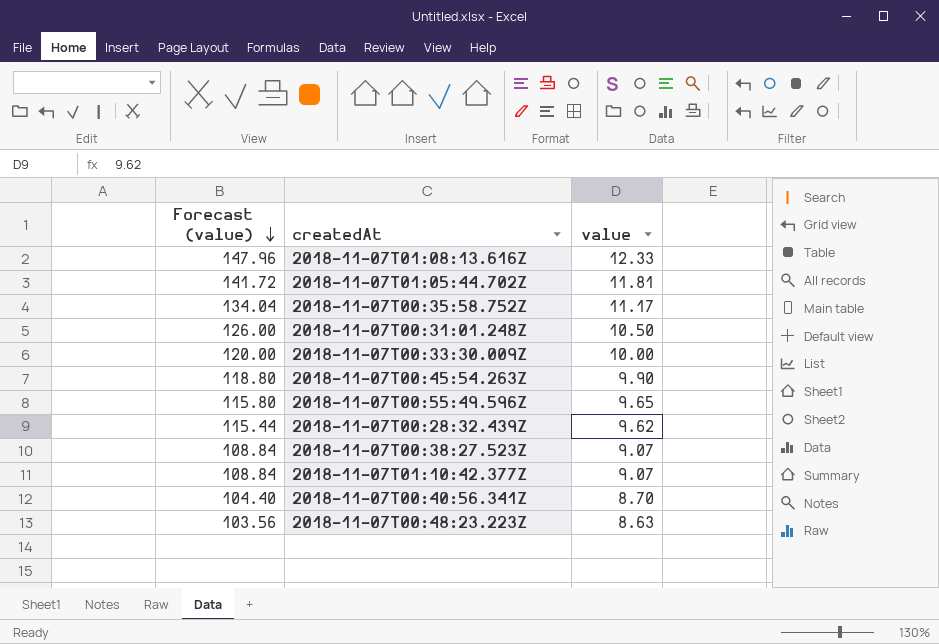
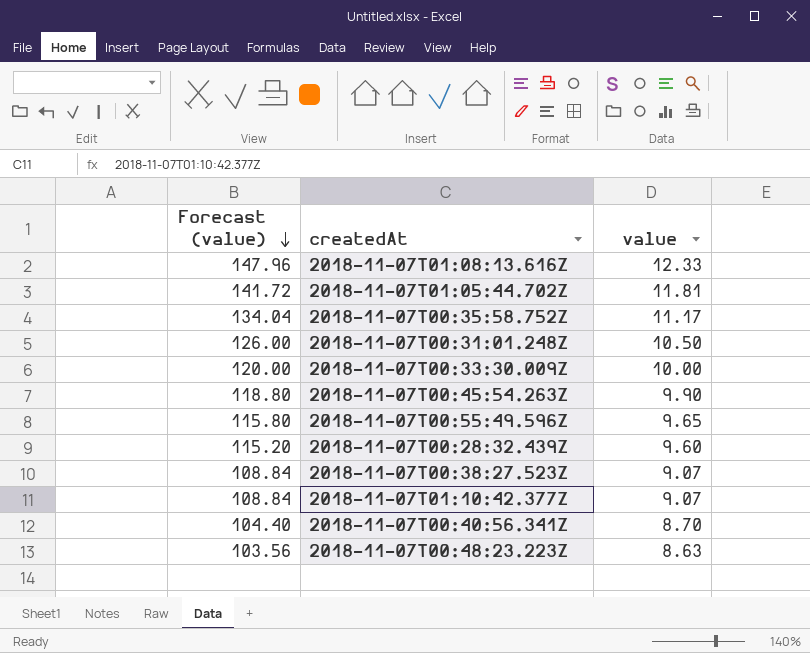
2018-11-07T00:28:32.439Z | Forecast (value): 115.44 -> 115.20
2018-11-07T00:28:32.439Z | value: 9.62 -> 9.60

